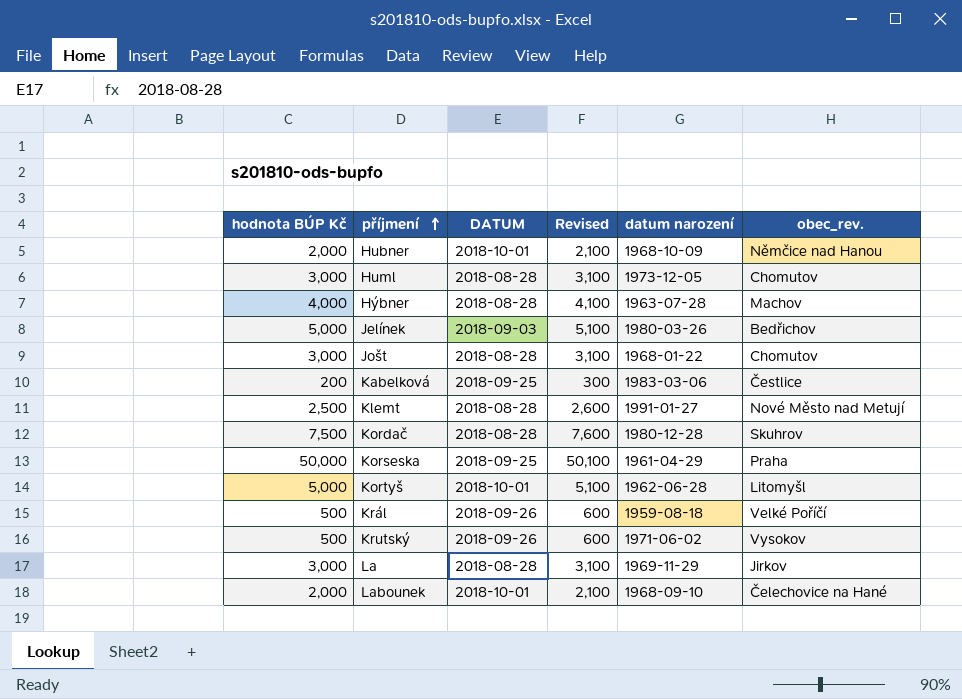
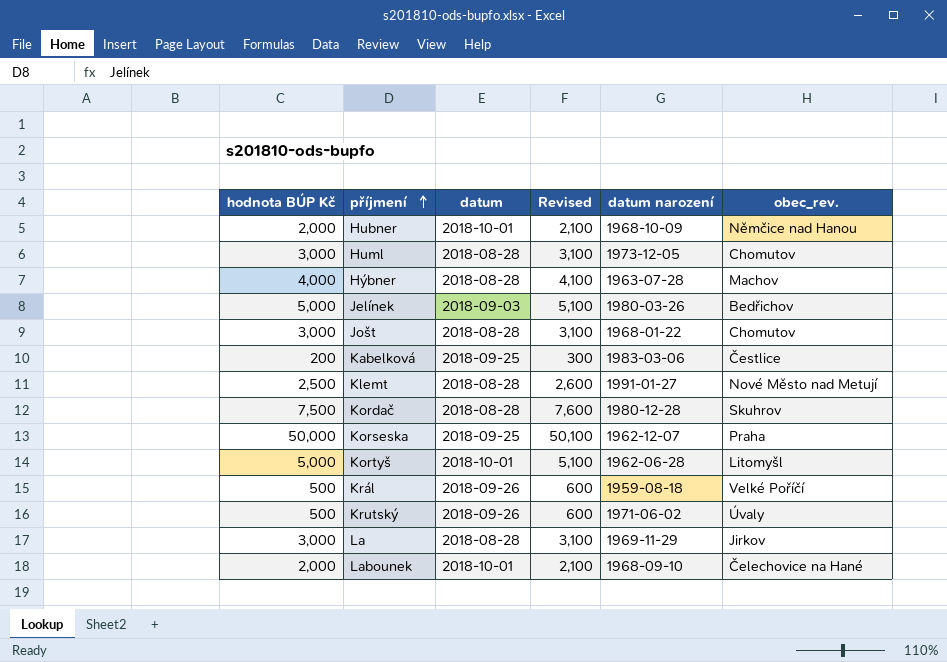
column name: DATUM -> datum
Korseska | datum narození: 1961-04-29 -> 1962-12-07
Krutský | obec_rev.: Vysokov -> Úvaly

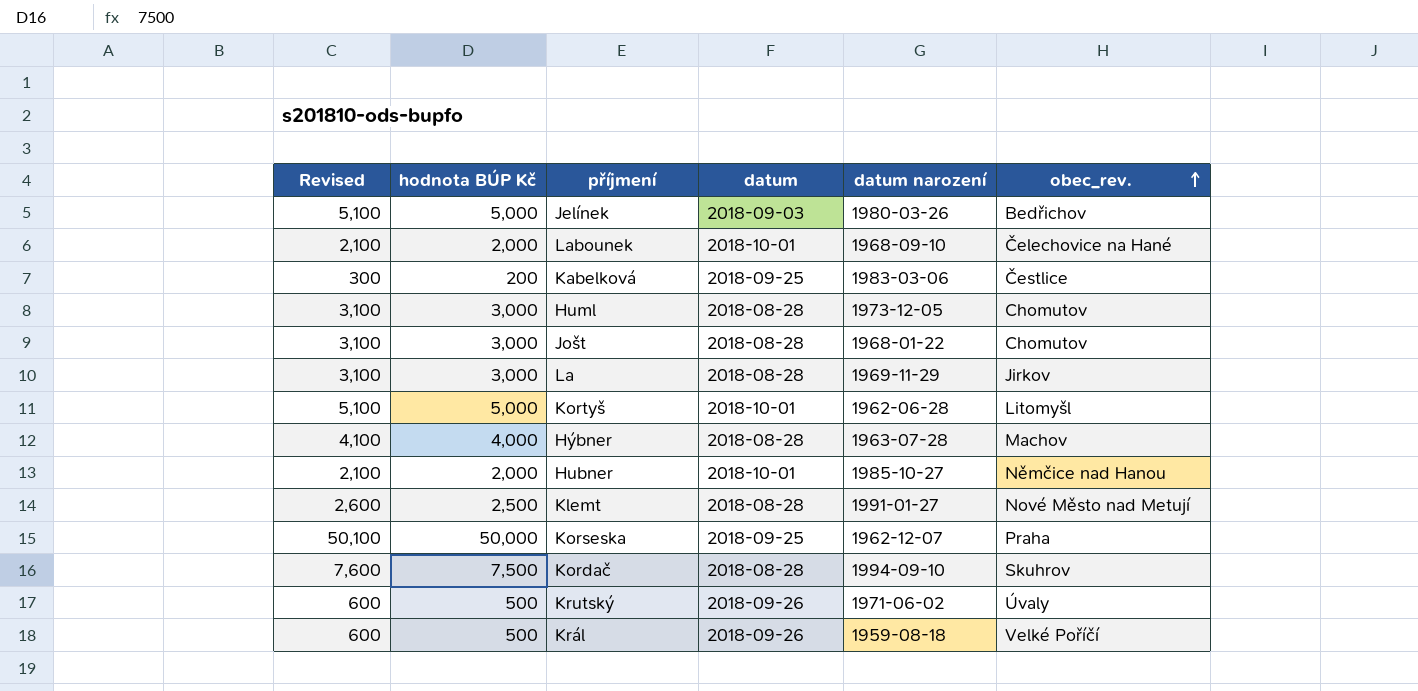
row order: příjmení ascending -> obec_rev. ascending
column Revised | position: 4 -> 1
Hubner | datum narození: 1968-10-09 -> 1985-10-27
Kordač | datum narození: 1980-12-28 -> 1994-09-10

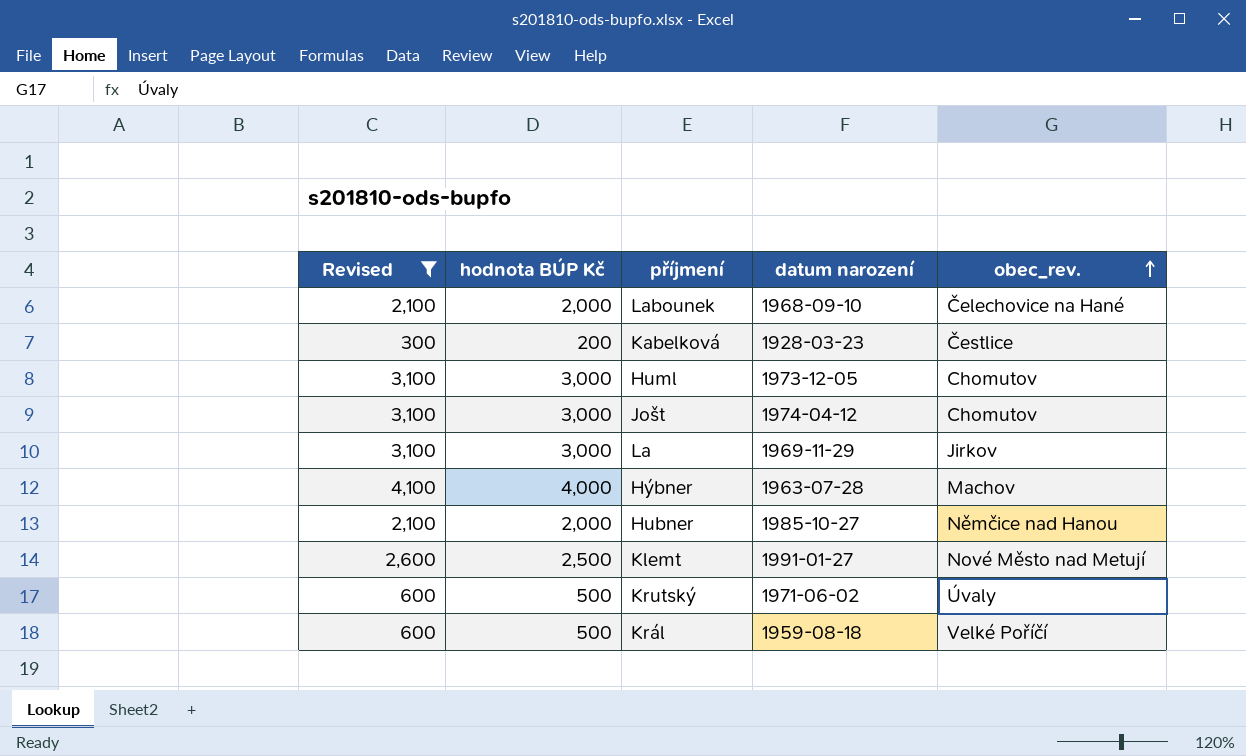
filter: none -> Revised <= 4,100
column datum | position: 4 -> none
Kabelková | datum narození: 1983-03-06 -> 1928-03-23
Jošt | datum narození: 1968-01-22 -> 1974-04-12

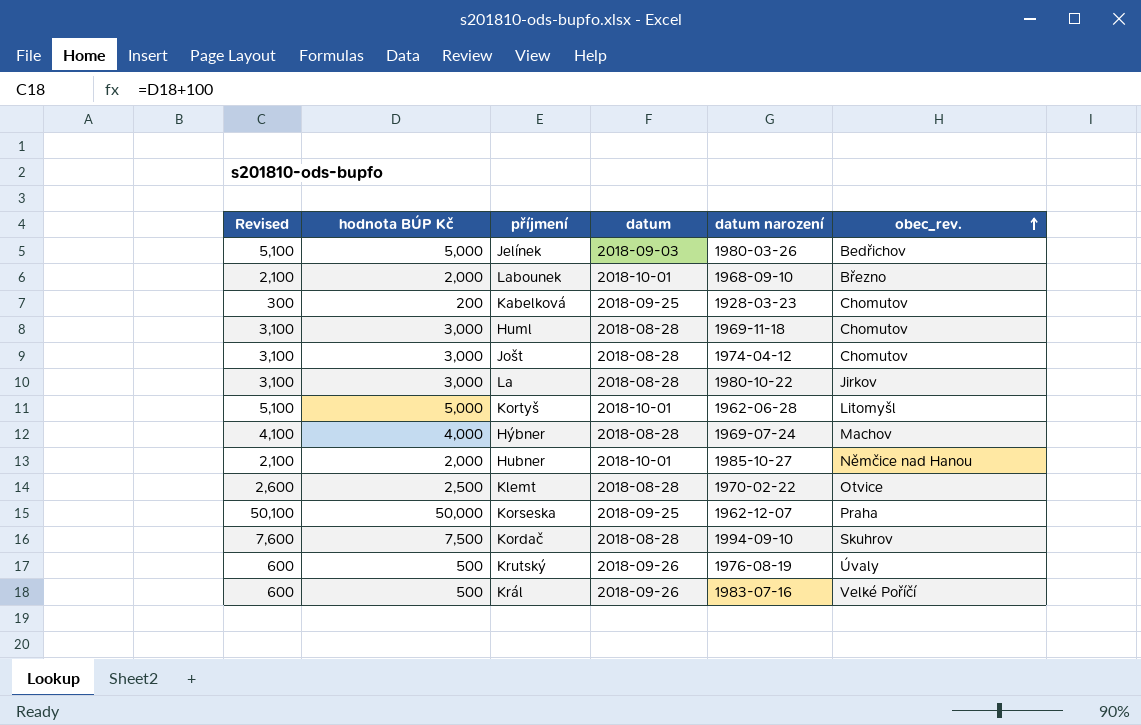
filter: Revised <= 4,100 -> none
column datum | position: none -> 4
Labounek | obec_rev.: Čelechovice na Hané -> Březno
Kabelková | obec_rev.: Čestlice -> Chomutov
Huml | datum narození: 1973-12-05 -> 1969-11-18
La | datum narození: 1969-11-29 -> 1980-10-22
Hýbner | datum narození: 1963-07-28 -> 1969-07-24
Klemt | datum narození: 1991-01-27 -> 1970-02-22
Klemt | obec_rev.: Nové Město nad Metují -> Otvice
Krutský | datum narození: 1971-06-02 -> 1976-08-19
Král | datum narození: 1959-08-18 -> 1983-07-16

